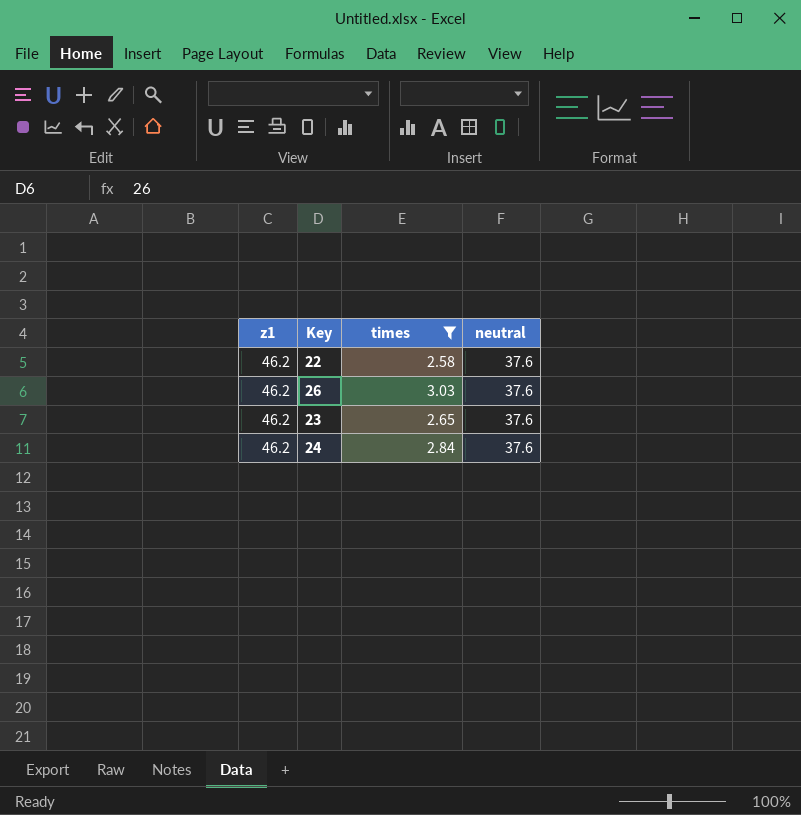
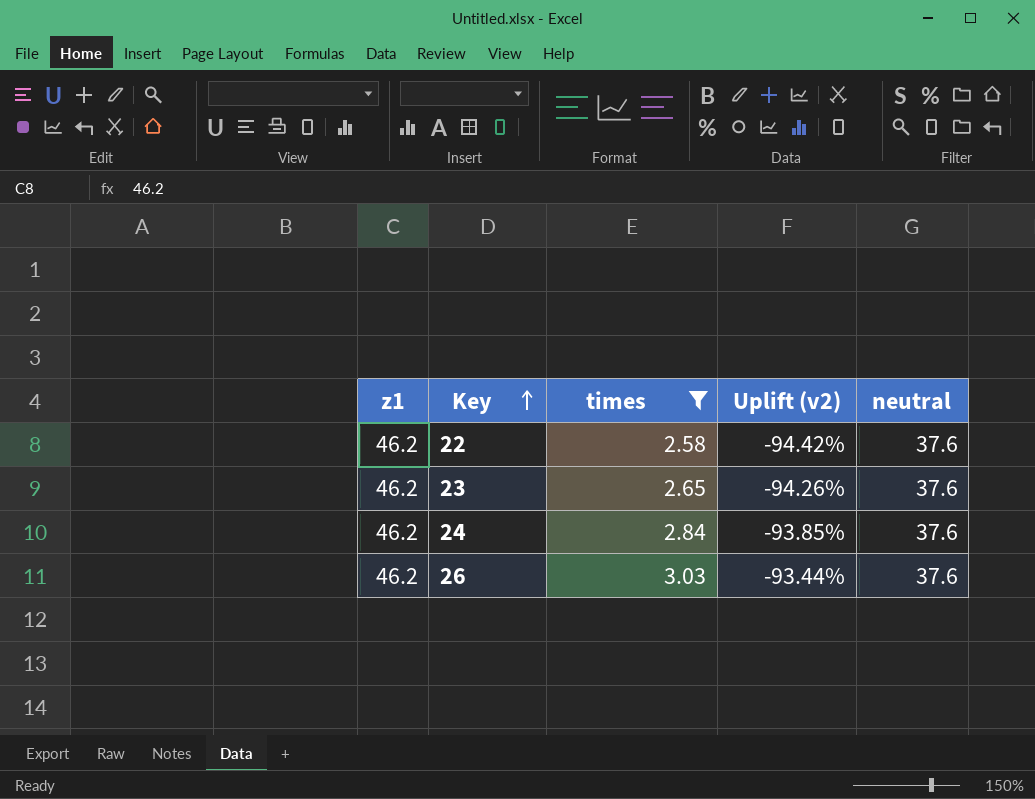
row order: none -> Key ascending
column Uplift (v2) | formula: none -> ([times] - [z1]) / [z1]

